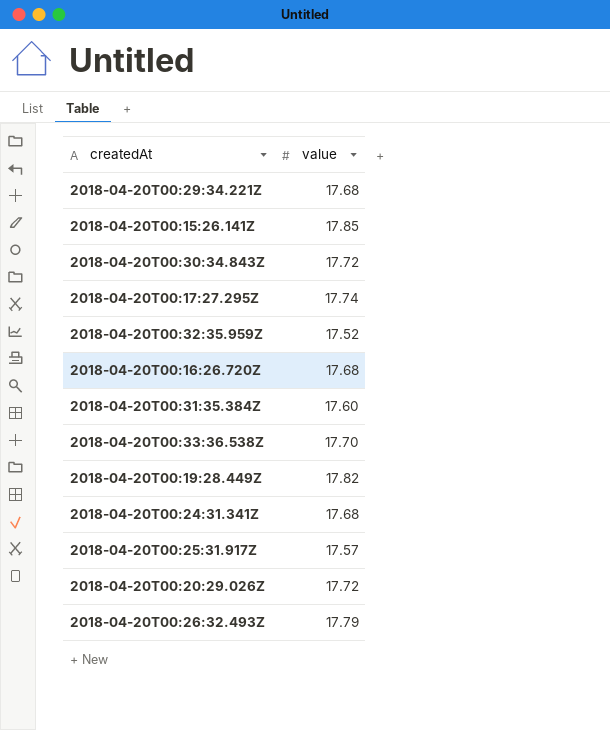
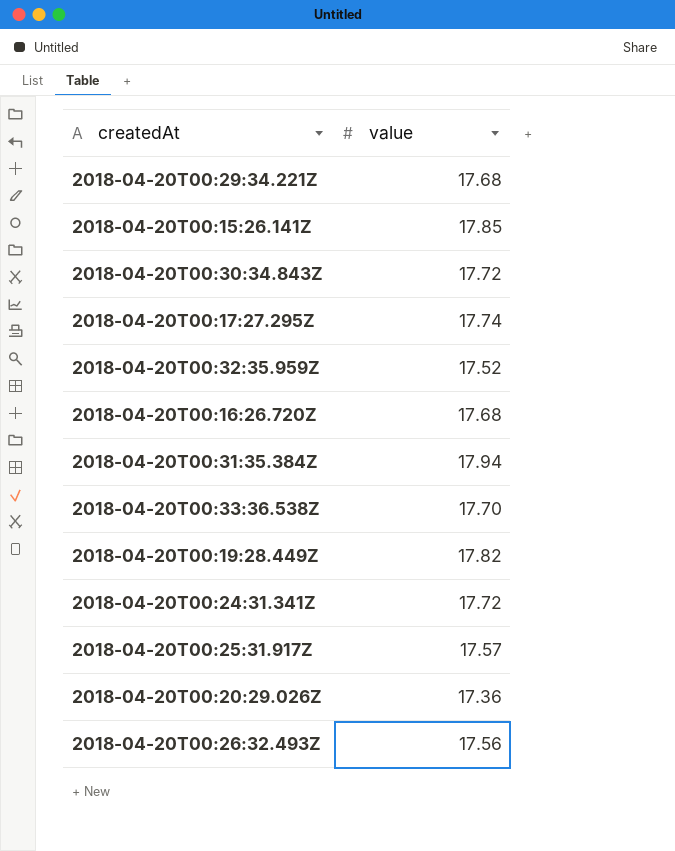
2018-04-20T00:31:35.384Z | value: 17.60 -> 17.94
2018-04-20T00:24:31.341Z | value: 17.68 -> 17.72
2018-04-20T00:20:29.026Z | value: 17.72 -> 17.36
2018-04-20T00:26:32.493Z | value: 17.79 -> 17.56

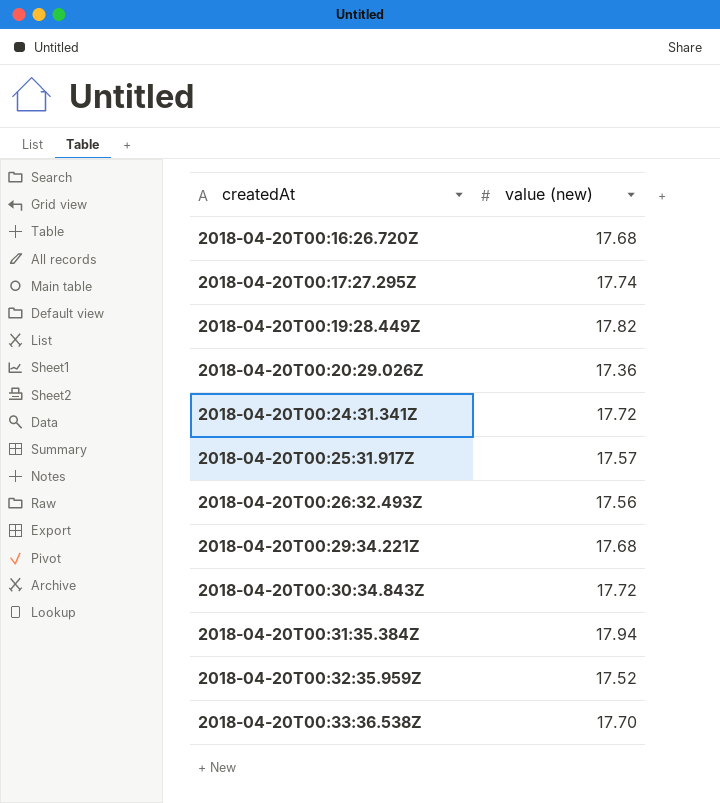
row order: none -> createdAt ascending
column name: value -> value (new)
row 2018-04-20T00:15:26.141Z: 17.85 -> none

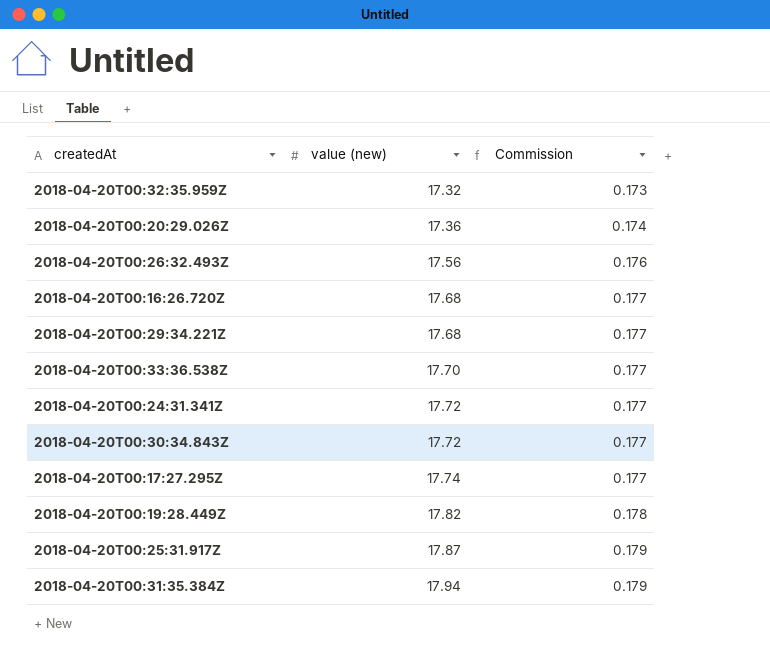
row order: createdAt ascending -> value (new) ascending
column Commission | formula: none -> [value (new)] * 0.01
2018-04-20T00:32:35.959Z | value (new): 17.52 -> 17.32
2018-04-20T00:25:31.917Z | value (new): 17.57 -> 17.87

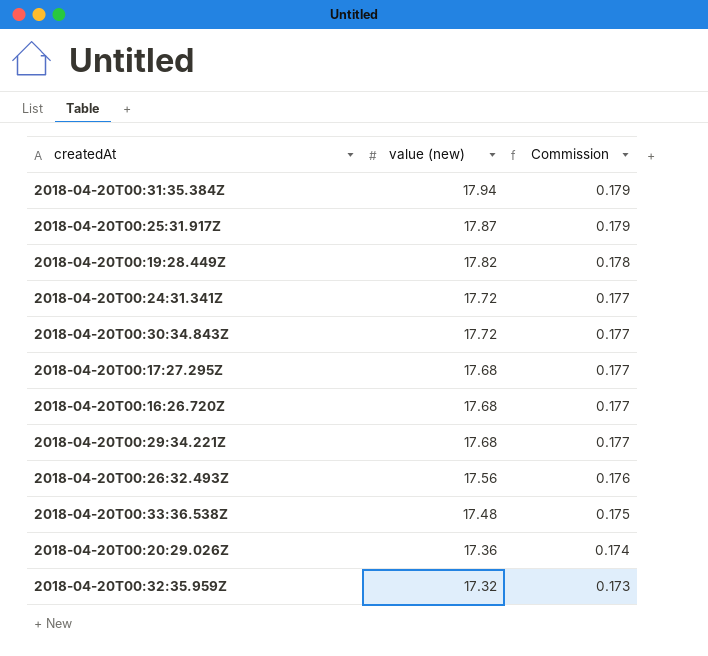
row order: value (new) ascending -> value (new) descending
2018-04-20T00:17:27.295Z | value (new): 17.74 -> 17.68
2018-04-20T00:33:36.538Z | value (new): 17.70 -> 17.48
2018-04-20T00:33:36.538Z | Commission: 0.177 -> 0.175

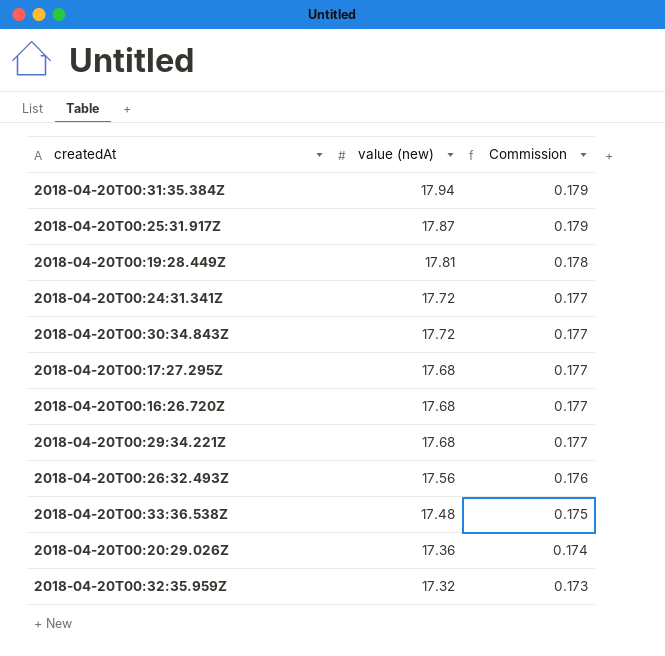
2018-04-20T00:19:28.449Z | value (new): 17.82 -> 17.81

